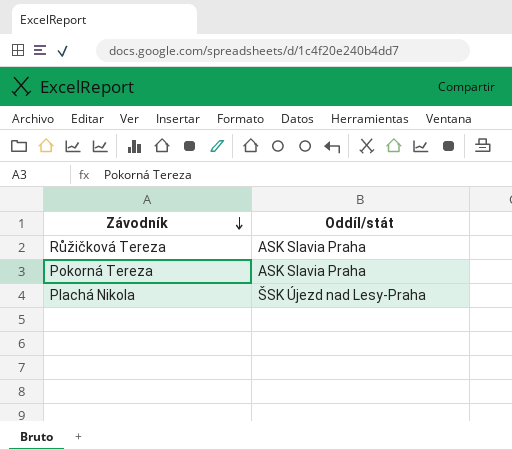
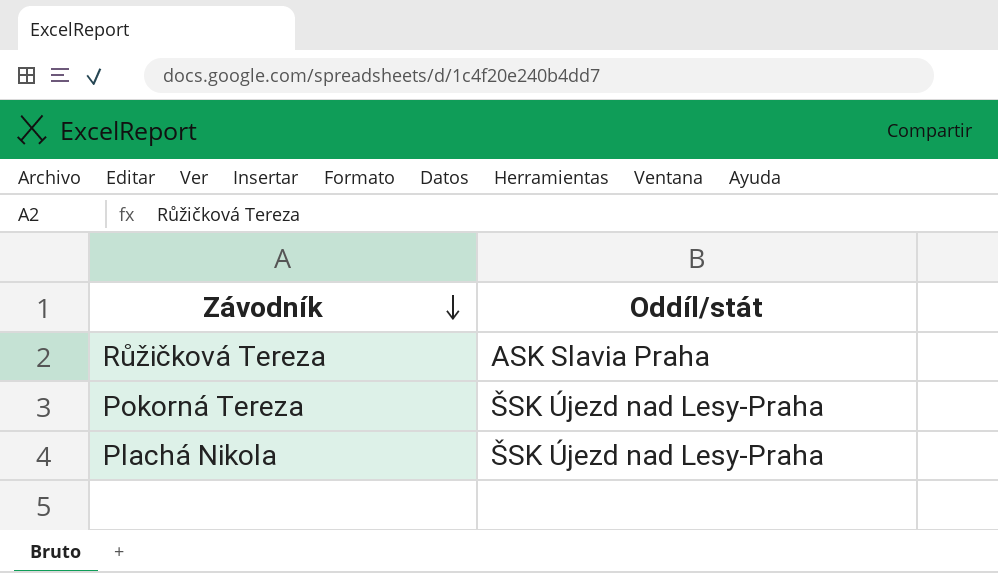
Pokorná Tereza | Oddíl/stát: ASK Slavia Praha -> ŠSK Újezd nad Lesy-Praha

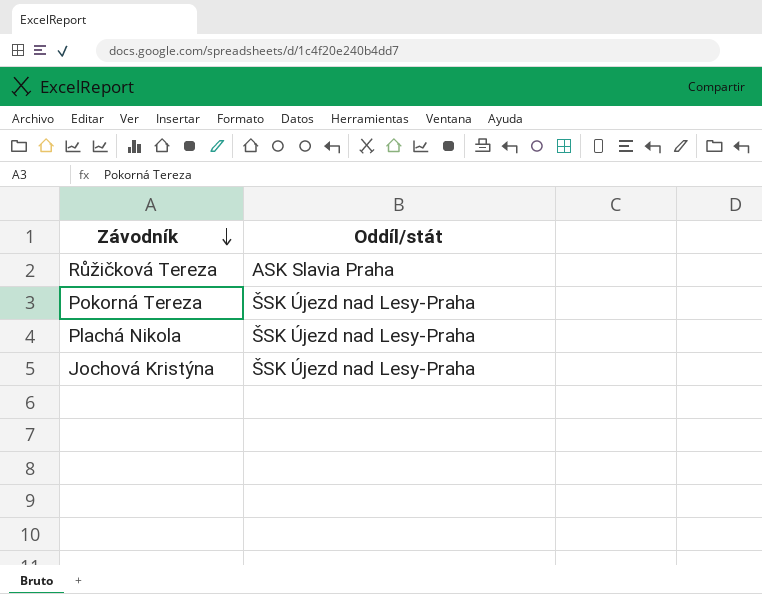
row Jochová Kristýna: none -> ŠSK Újezd nad Lesy-Praha

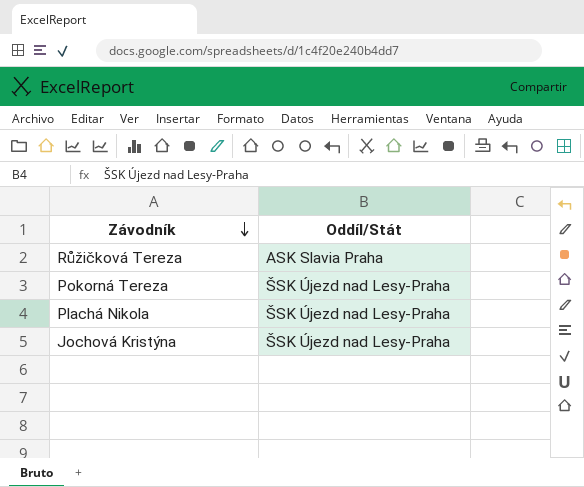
column name: Oddíl/stát -> Oddíl/Stát

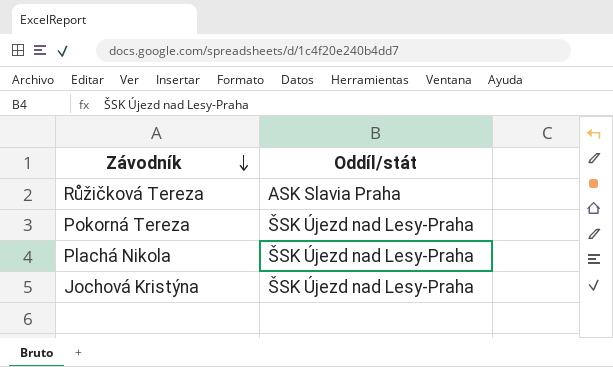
column name: Oddíl/Stát -> Oddíl/stát

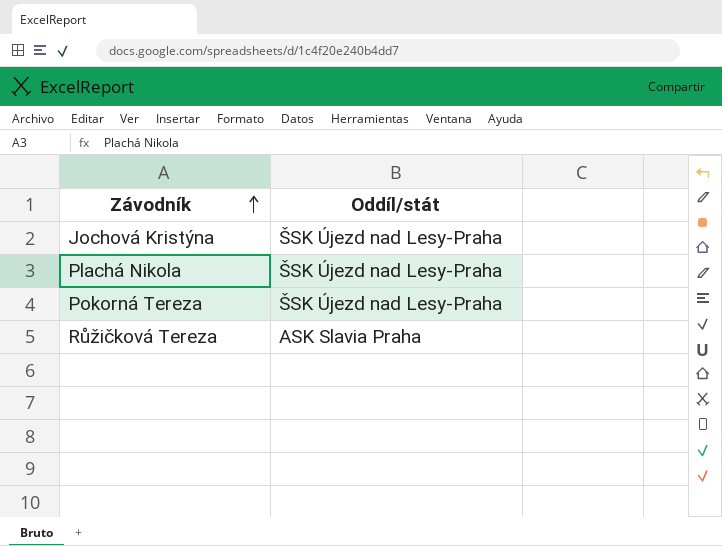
row order: Závodník descending -> Závodník ascending

